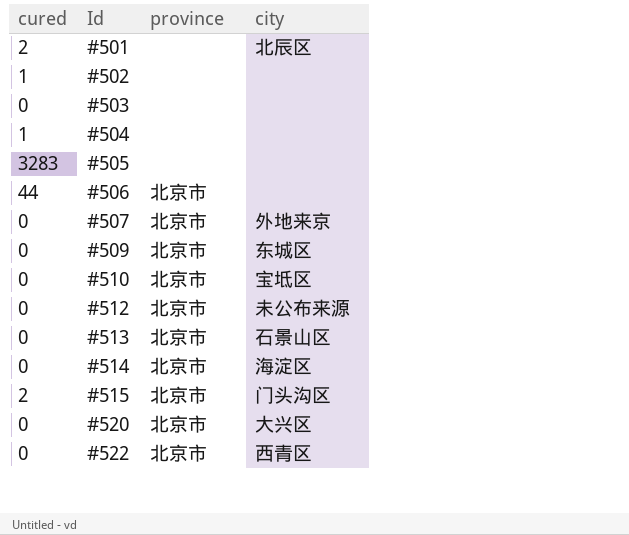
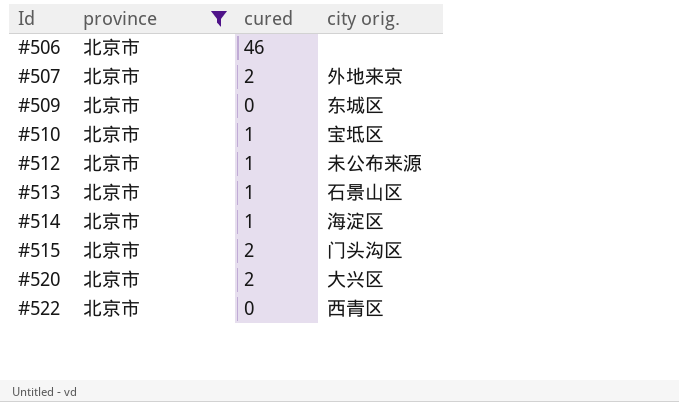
filter: none -> province = 北京市
column cured | position: 1 -> 3
column name: city -> city orig.
#506 | cured: 44 -> 46
#507 | cured: 0 -> 2
#510 | cured: 0 -> 1
#512 | cured: 0 -> 1
#513 | cured: 0 -> 1
#514 | cured: 0 -> 1
#520 | cured: 0 -> 2

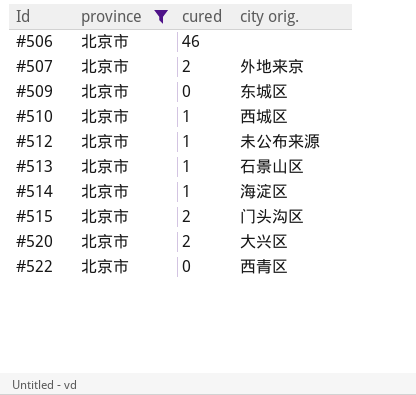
#510 | city orig.: 宝坻区 -> 西城区

